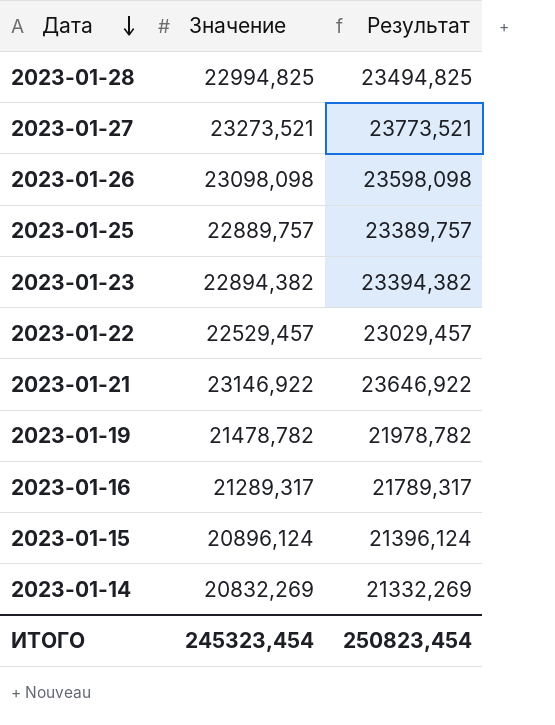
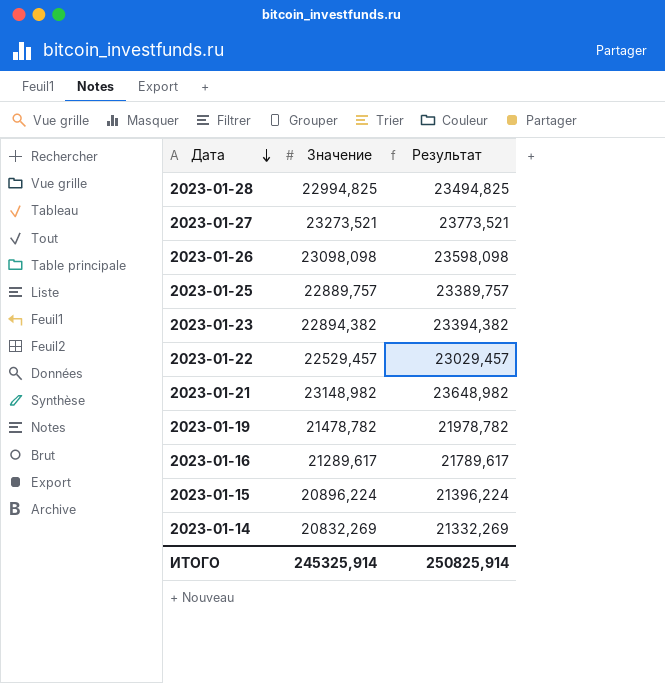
2023-01-21 | Значение: 23146,922 -> 23148,982
2023-01-21 | Результат: 23646,922 -> 23648,982
2023-01-16 | Значение: 21289,317 -> 21289,617
2023-01-16 | Результат: 21789,317 -> 21789,617
2023-01-15 | Значение: 20896,124 -> 20896,224
2023-01-15 | Результат: 21396,124 -> 21396,224
ИТОГО | Значение: 245323,454 -> 245325,914
ИТОГО | Результат: 250823,454 -> 250825,914

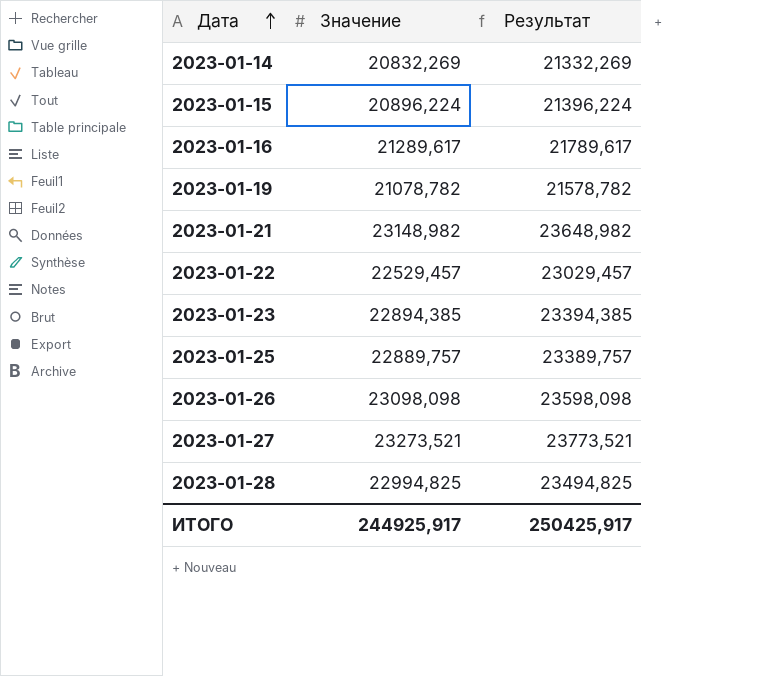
row order: Дата descending -> Дата ascending
2023-01-19 | Значение: 21478,782 -> 21078,782
2023-01-19 | Результат: 21978,782 -> 21578,782
2023-01-23 | Значение: 22894,382 -> 22894,385
2023-01-23 | Результат: 23394,382 -> 23394,385
ИТОГО | Значение: 245325,914 -> 244925,917
ИТОГО | Результат: 250825,914 -> 250425,917

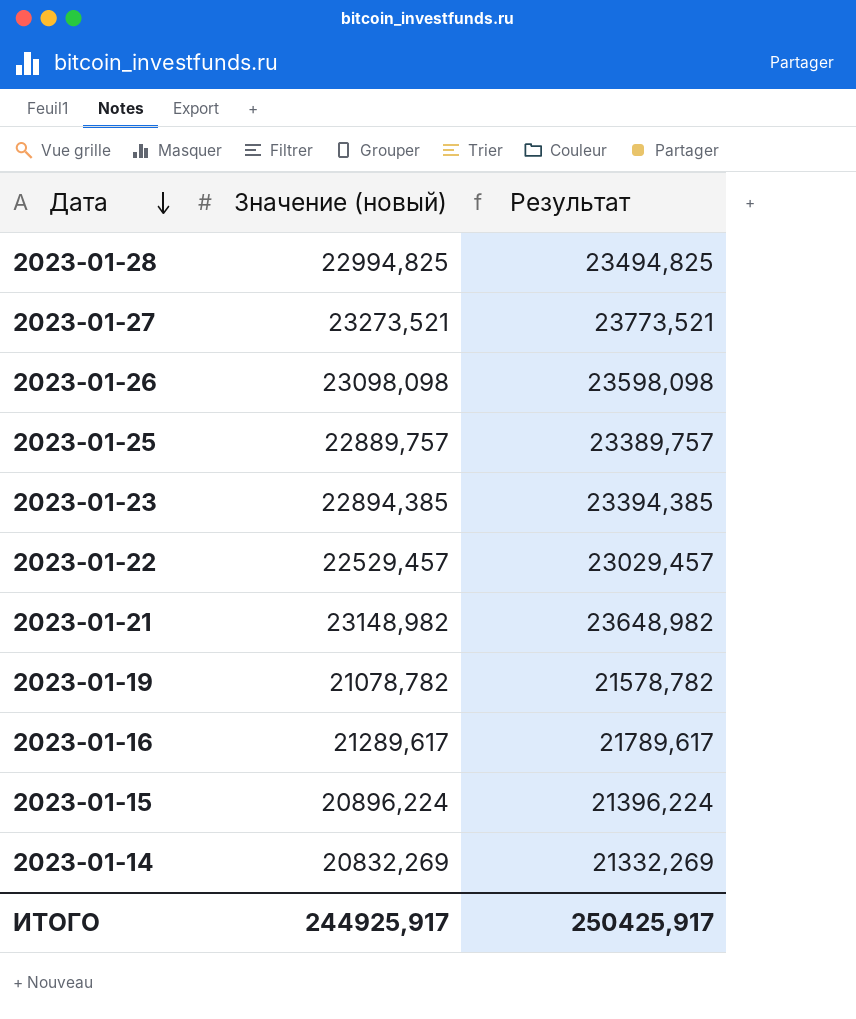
row order: Дата ascending -> Дата descending
column name: Значение -> Значение (новый)

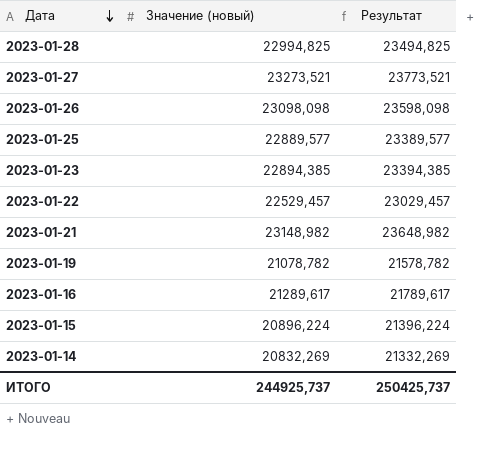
2023-01-25 | Значение (новый): 22889,757 -> 22889,577
2023-01-25 | Результат: 23389,757 -> 23389,577
ИТОГО | Значение (новый): 244925,917 -> 244925,737
ИТОГО | Результат: 250425,917 -> 250425,737

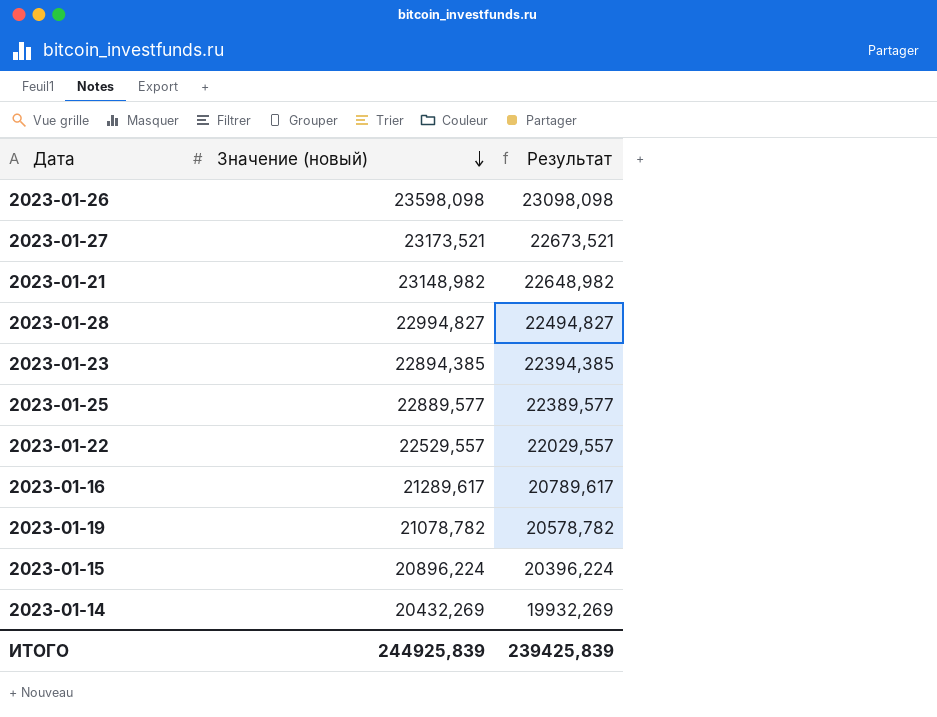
row order: Дата descending -> Значение (новый) descending
column Результат | formula: [Значение (новый)] + 500 -> [Значение (новый)] - 500
2023-01-26 | Значение (новый): 23098,098 -> 23598,098
2023-01-27 | Значение (новый): 23273,521 -> 23173,521
2023-01-28 | Значение (новый): 22994,825 -> 22994,827
2023-01-22 | Значение (новый): 22529,457 -> 22529,557
2023-01-14 | Значение (новый): 20832,269 -> 20432,269
ИТОГО | Значение (новый): 244925,737 -> 244925,839
ИТОГО | Результат: 250425,737 -> 239425,839

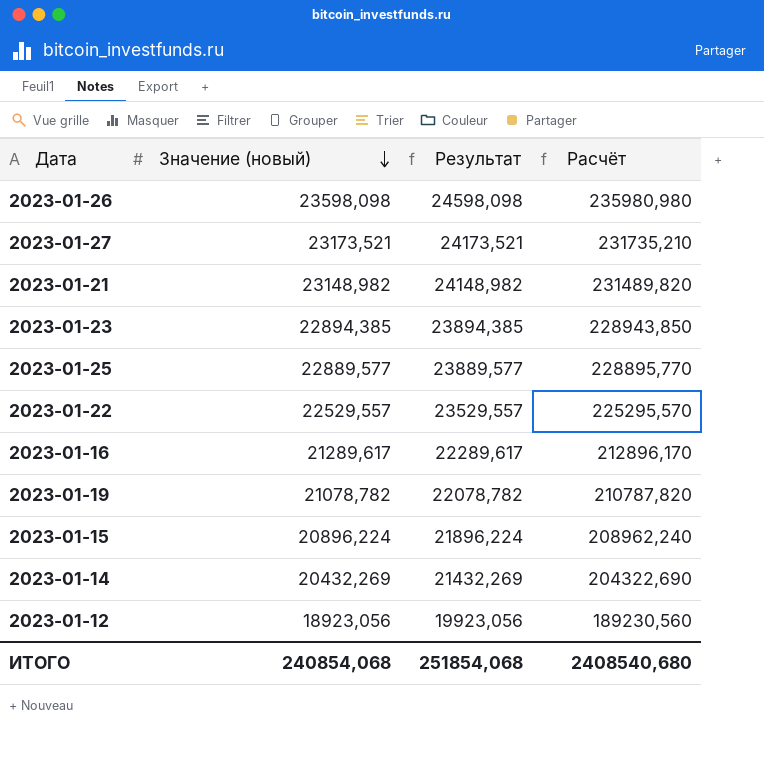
column Результат | formula: [Значение (новый)] - 500 -> [Значение (новый)] + 1000
column Расчёт | formula: none -> [Значение (новый)] * 10
row 2023-01-28: 22994,827 | 22494,827 -> none
row 2023-01-12: none -> 18923,056 | 19923,056 | 189230,560
ИТОГО | Значение (новый): 244925,839 -> 240854,068
ИТОГО | Результат: 239425,839 -> 251854,068

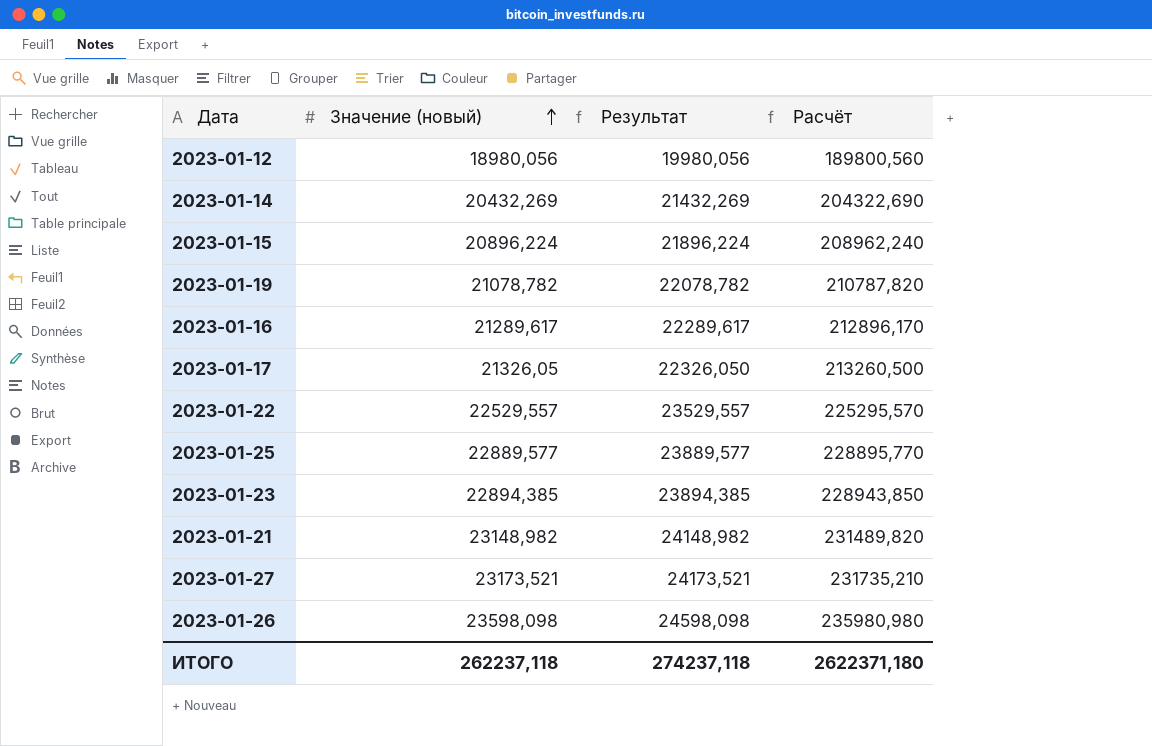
row order: Значение (новый) descending -> Значение (новый) ascending
2023-01-12 | Значение (новый): 18923,056 -> 18980,056
2023-01-12 | Результат: 19923,056 -> 19980,056
2023-01-12 | Расчёт: 189230,560 -> 189800,560
row 2023-01-17: none -> 21326,05 | 22326,050 | 213260,500
ИТОГО | Значение (новый): 240854,068 -> 262237,118
ИТОГО | Результат: 251854,068 -> 274237,118
ИТОГО | Расчёт: 2408540,680 -> 2622371,180

